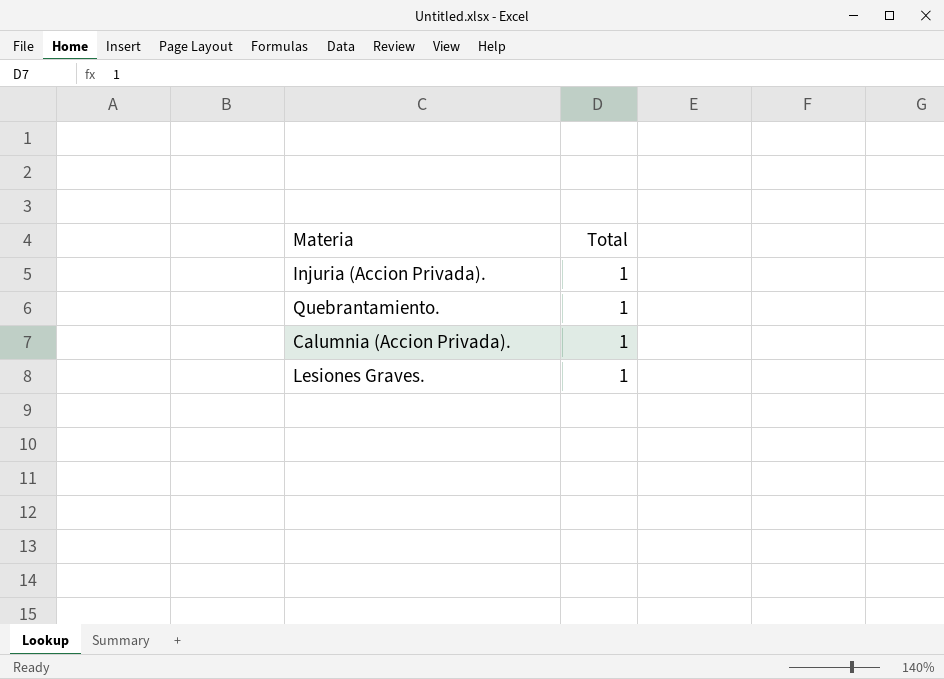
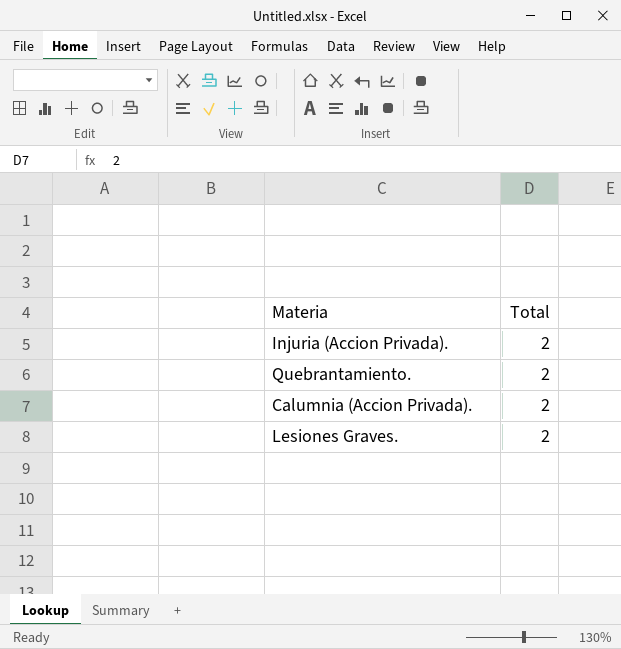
Injuria (Accion Privada). | Total: 1 -> 2
Quebrantamiento. | Total: 1 -> 2
Calumnia (Accion Privada). | Total: 1 -> 2
Lesiones Graves. | Total: 1 -> 2

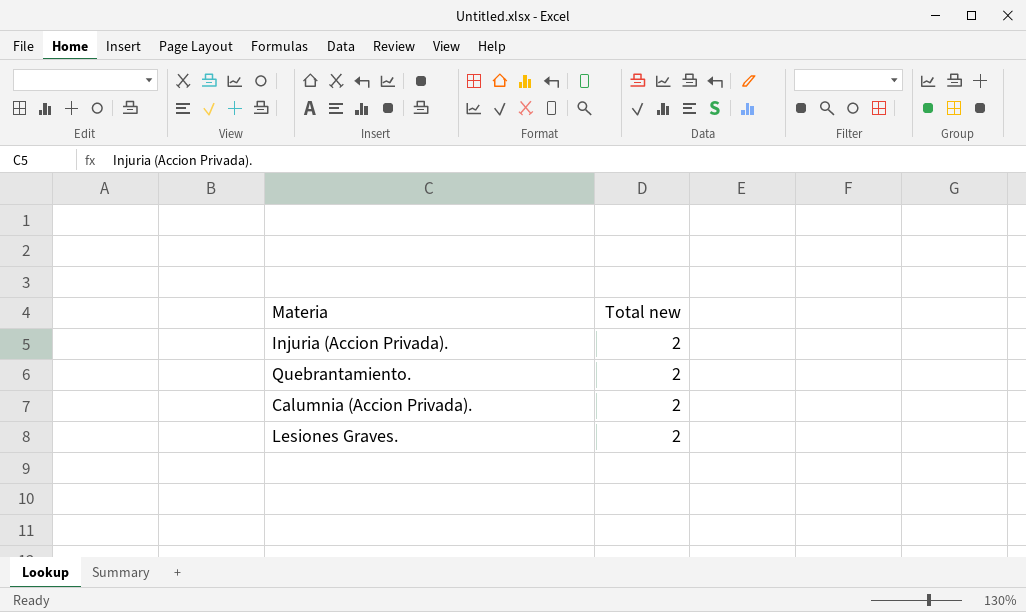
column name: Total -> Total new

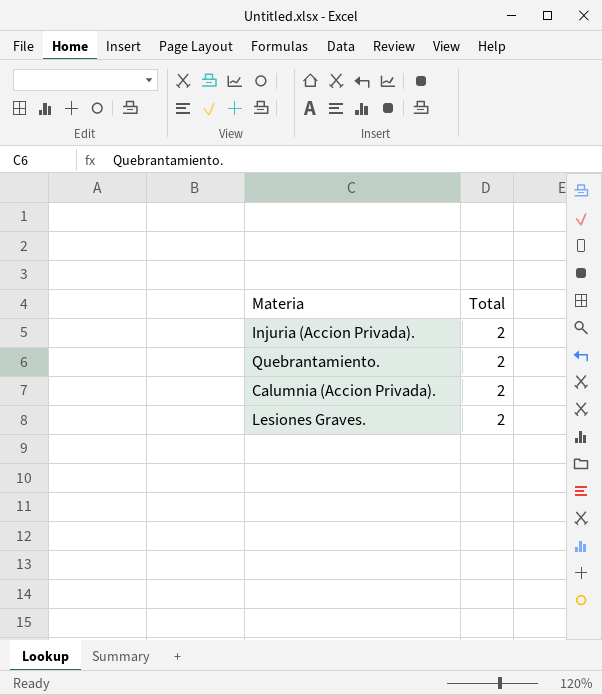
column name: Total new -> Total

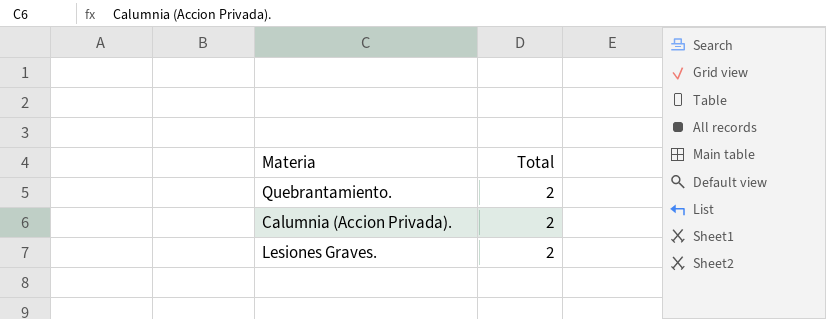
row Injuria (Accion Privada).: 2 -> none

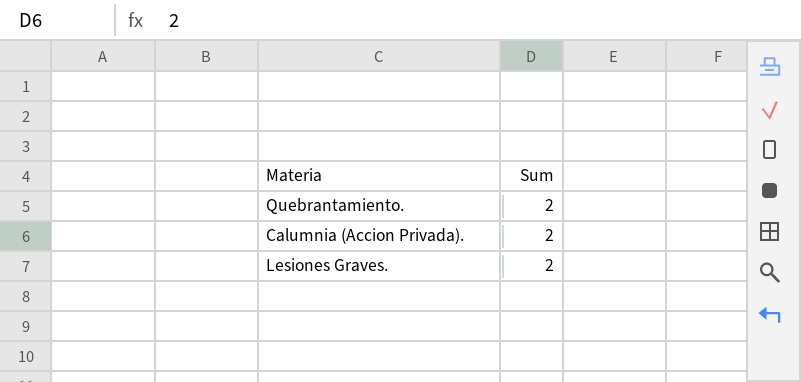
column name: Total -> Sum

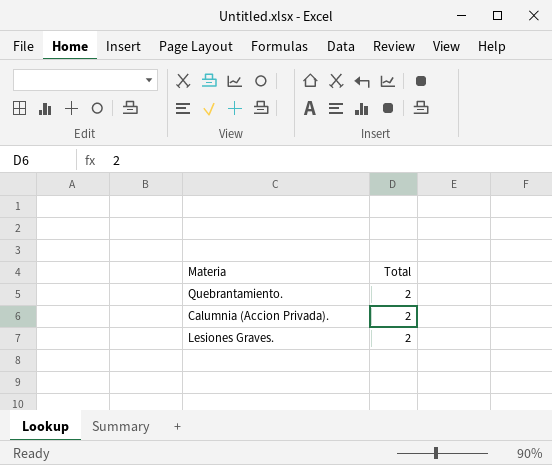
column name: Sum -> Total

